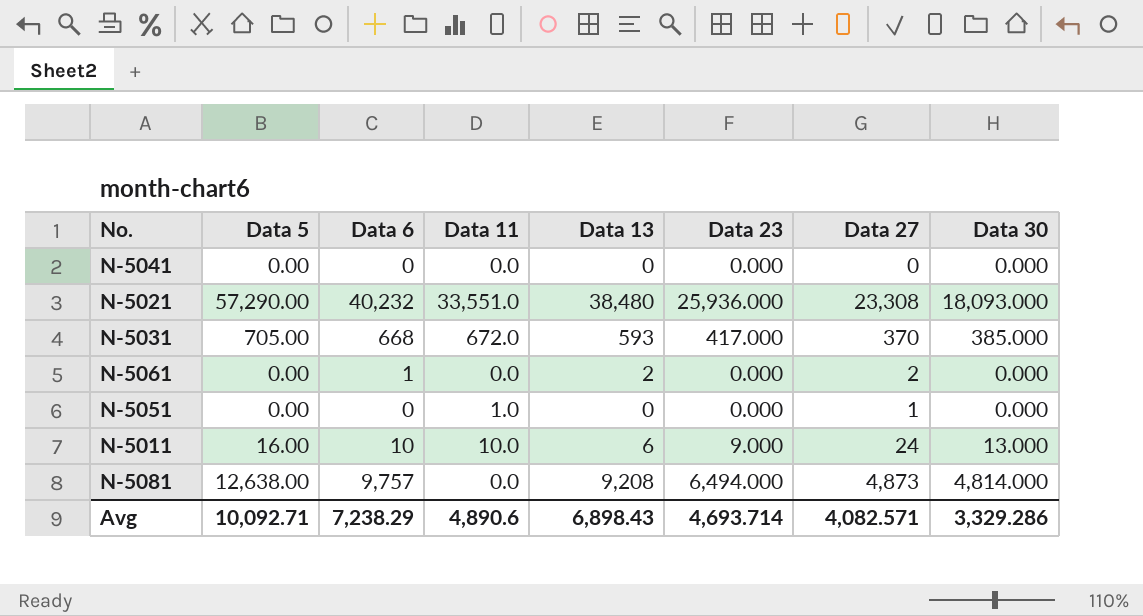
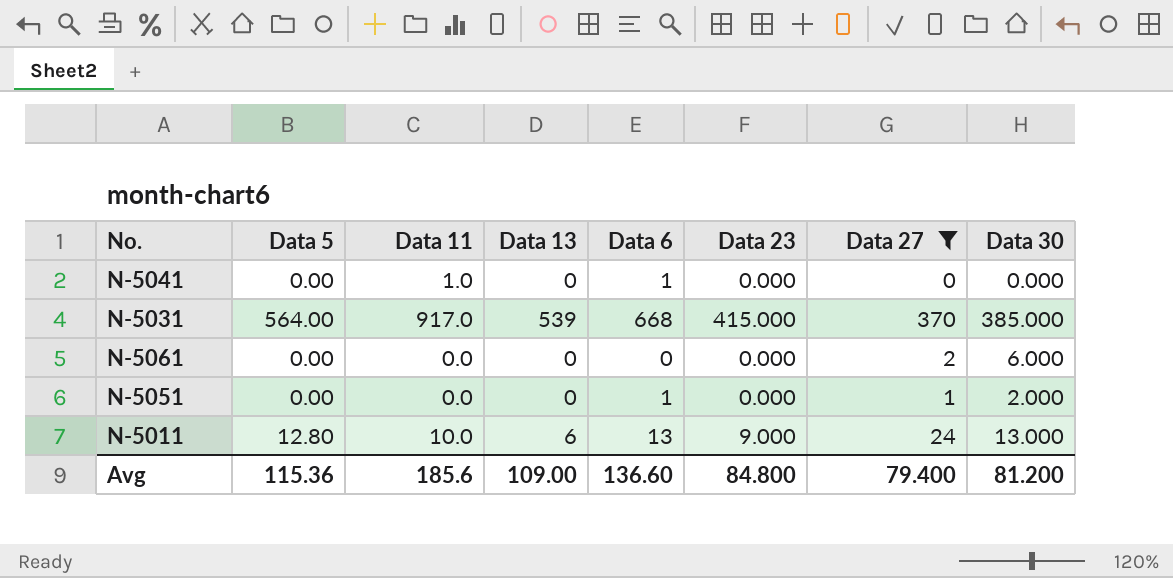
filter: none -> Data 27 <= 370
column Data 6 | position: 3 -> 5
N-5041 | Data 11: 0.0 -> 1.0
N-5041 | Data 6: 0 -> 1
N-5031 | Data 5: 705.00 -> 564.00
N-5031 | Data 11: 672.0 -> 917.0
N-5031 | Data 13: 593 -> 539
N-5031 | Data 23: 417.000 -> 415.000
N-5061 | Data 13: 2 -> 0
N-5061 | Data 6: 1 -> 0
N-5061 | Data 30: 0.000 -> 6.000
N-5051 | Data 11: 1.0 -> 0.0
N-5051 | Data 6: 0 -> 1
N-5051 | Data 30: 0.000 -> 2.000
N-5011 | Data 5: 16.00 -> 12.80
N-5011 | Data 6: 10 -> 13
Avg | Data 5: 10,092.71 -> 115.36
Avg | Data 11: 4,890.6 -> 185.6
Avg | Data 13: 6,898.43 -> 109.00
Avg | Data 6: 7,238.29 -> 136.60
Avg | Data 23: 4,693.714 -> 84.800
Avg | Data 27: 4,082.571 -> 79.400
Avg | Data 30: 3,329.286 -> 81.200

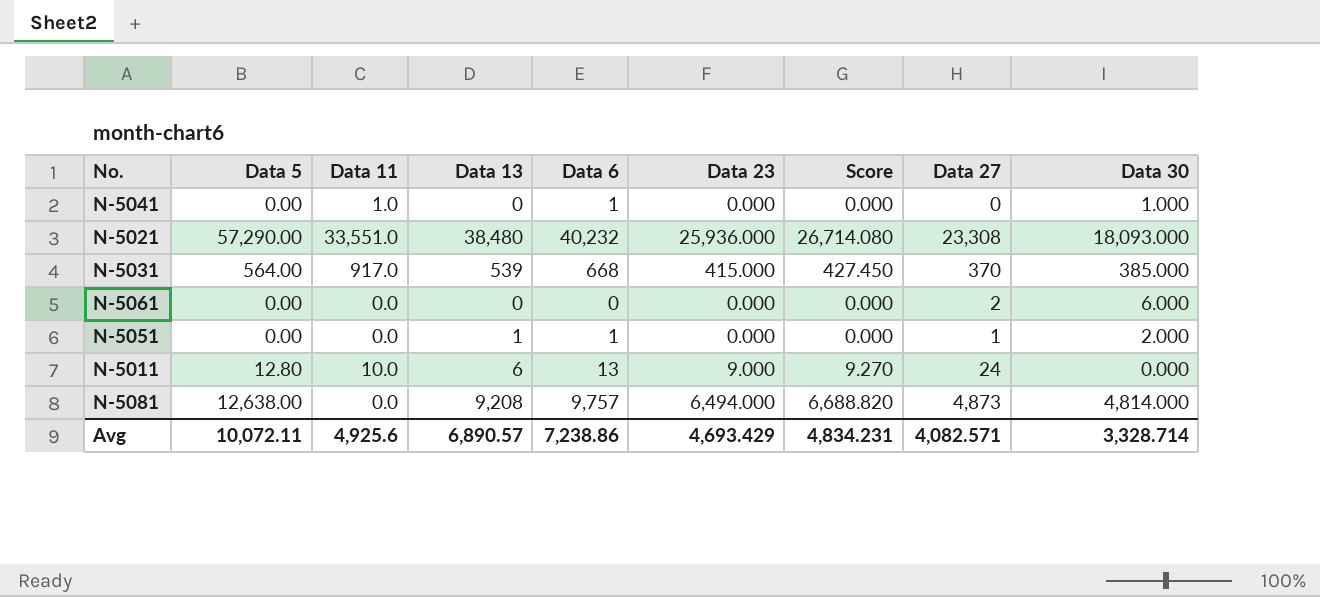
filter: Data 27 <= 370 -> none
column Score | formula: none -> [Data 23] * 1.03
N-5041 | Data 30: 0.000 -> 1.000
N-5051 | Data 13: 0 -> 1
N-5011 | Data 30: 13.000 -> 0.000
Avg | Data 5: 115.36 -> 10,072.11
Avg | Data 11: 185.6 -> 4,925.6
Avg | Data 13: 109.00 -> 6,890.57
Avg | Data 6: 136.60 -> 7,238.86
Avg | Data 23: 84.800 -> 4,693.429
Avg | Data 27: 79.400 -> 4,082.571
Avg | Data 30: 81.200 -> 3,328.714

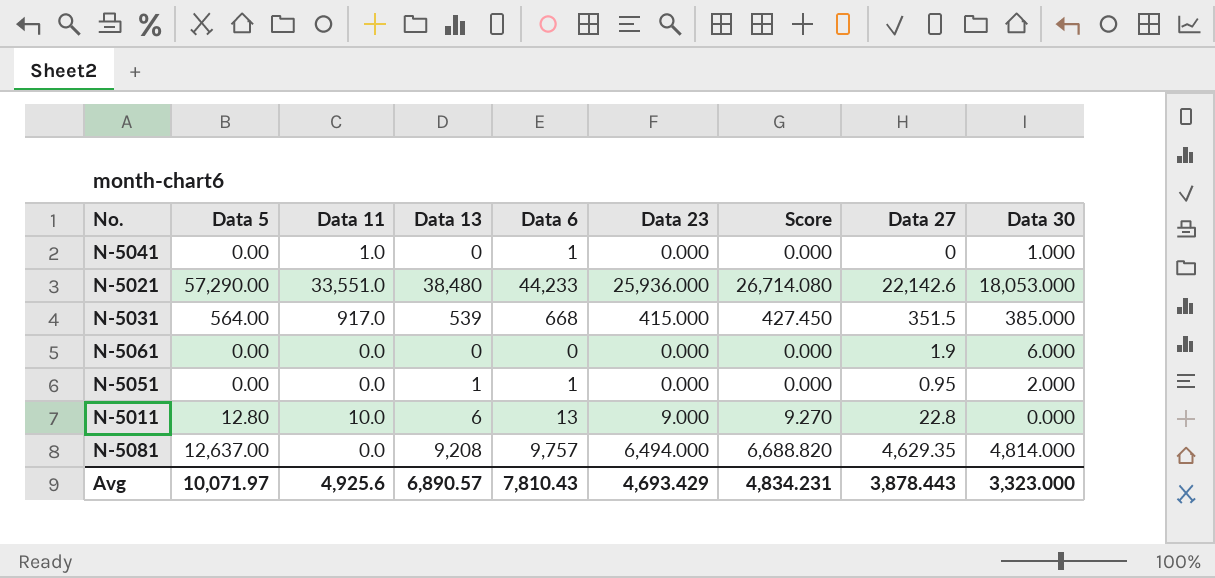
N-5021 | Data 6: 40,232 -> 44,233
N-5021 | Data 27: 23,308 -> 22,142.6
N-5021 | Data 30: 18,093.000 -> 18,053.000
N-5031 | Data 27: 370 -> 351.5
N-5061 | Data 27: 2 -> 1.9
N-5051 | Data 27: 1 -> 0.95
N-5011 | Data 27: 24 -> 22.8
N-5081 | Data 5: 12,638.00 -> 12,637.00
N-5081 | Data 27: 4,873 -> 4,629.35
Avg | Data 5: 10,072.11 -> 10,071.97
Avg | Data 6: 7,238.86 -> 7,810.43
Avg | Data 27: 4,082.571 -> 3,878.443
Avg | Data 30: 3,328.714 -> 3,323.000

